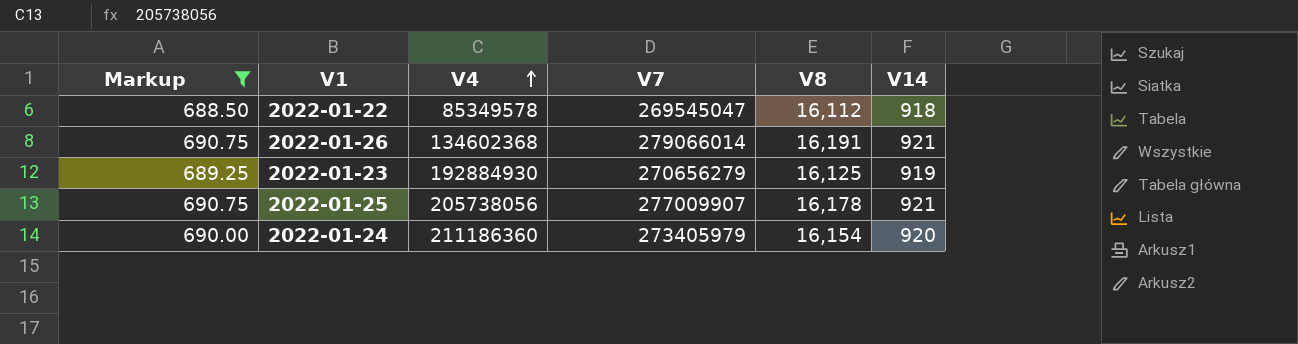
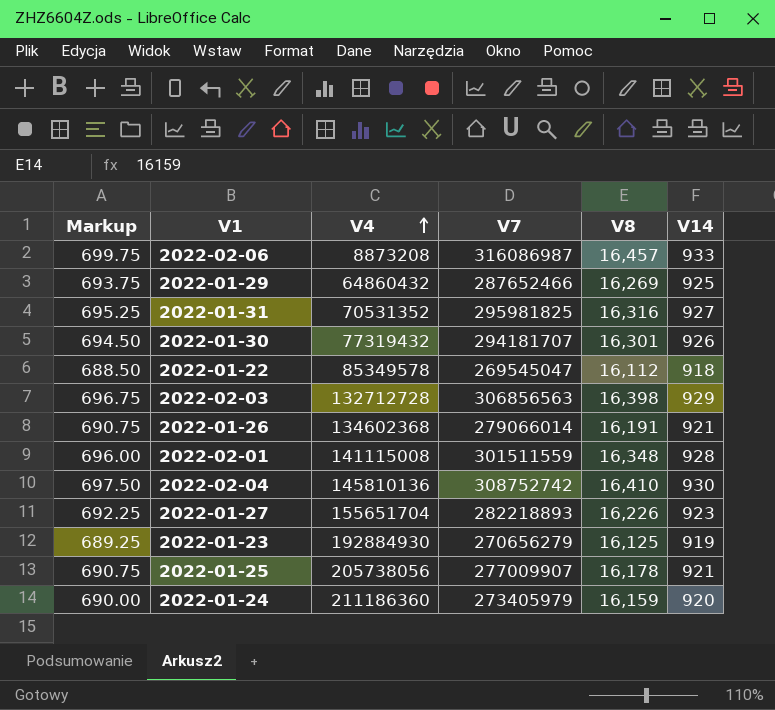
filter: Markup <= 690.75 -> none
2022-01-24 | V8: 16,154 -> 16,159

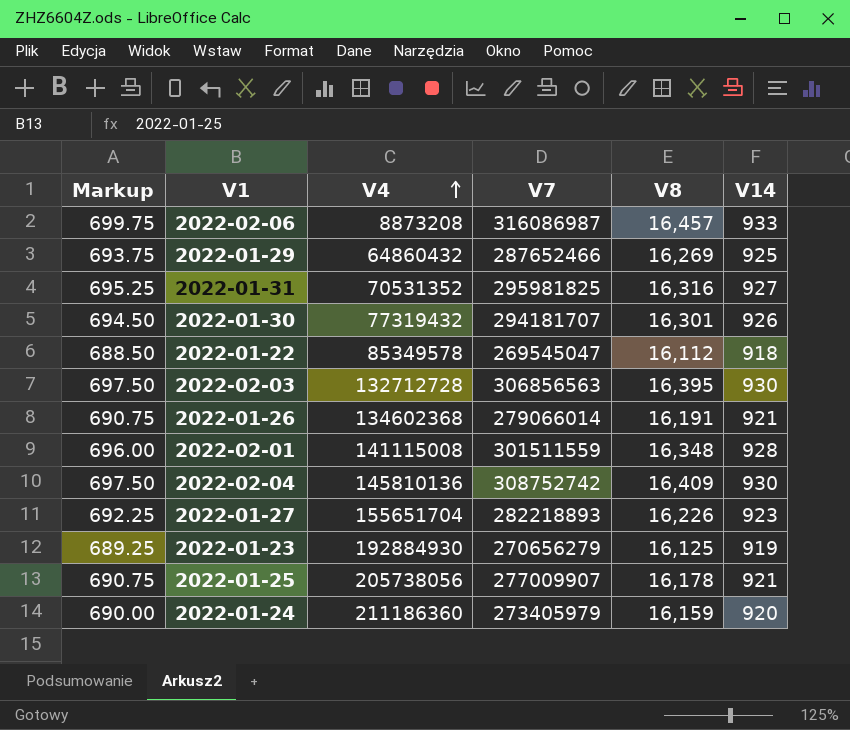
2022-02-03 | Markup: 696.75 -> 697.50
2022-02-03 | V8: 16,398 -> 16,395
2022-02-03 | V14: 929 -> 930
2022-02-04 | V8: 16,410 -> 16,409

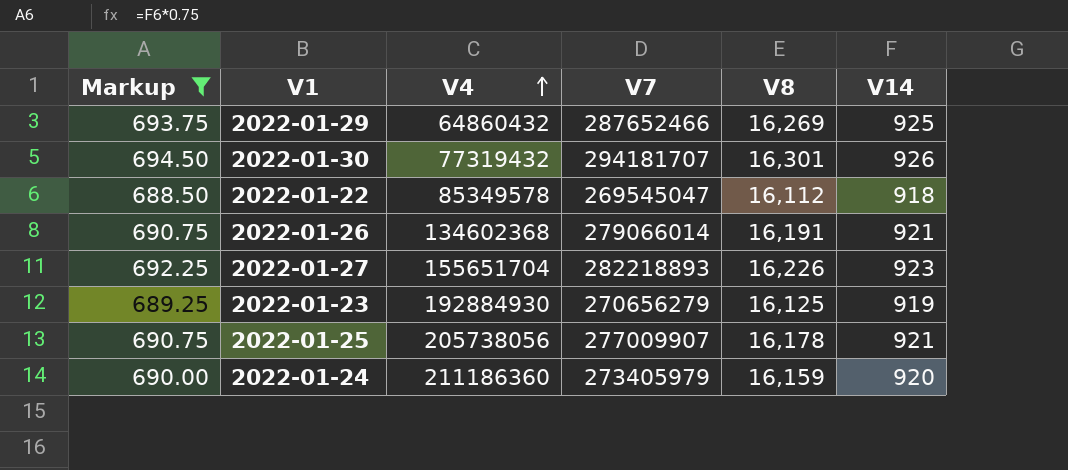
filter: none -> Markup <= 694.50

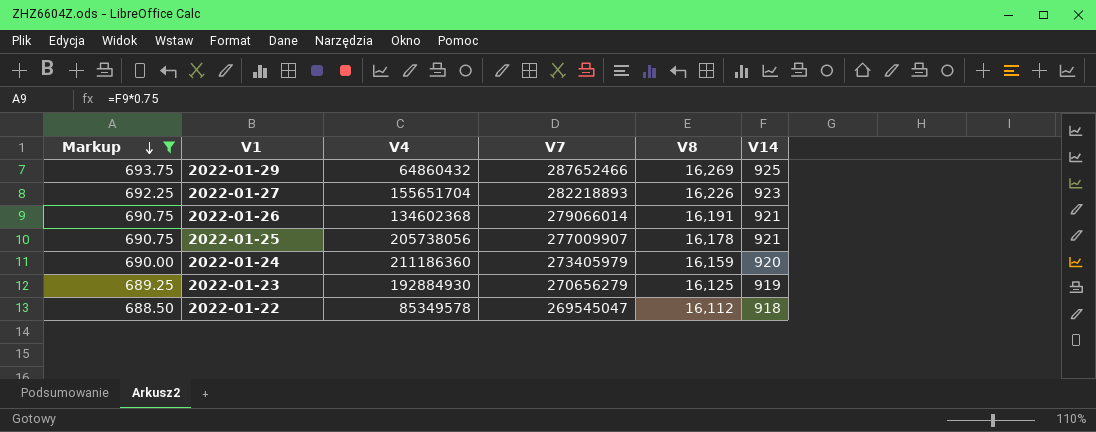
row order: V4 ascending -> Markup descending
row 2022-01-30: 694.50 | 77319432 | 294181707 | 16,301 | 926 -> none

